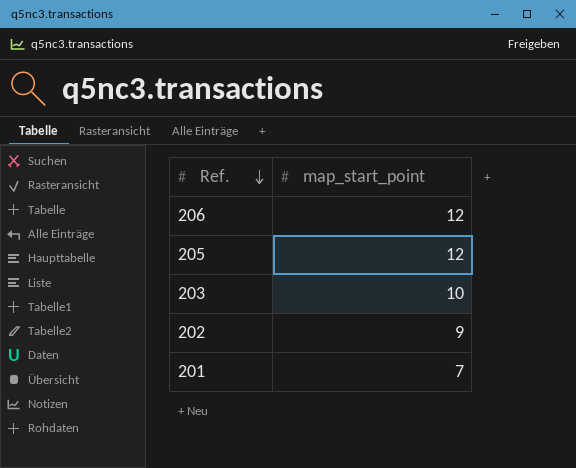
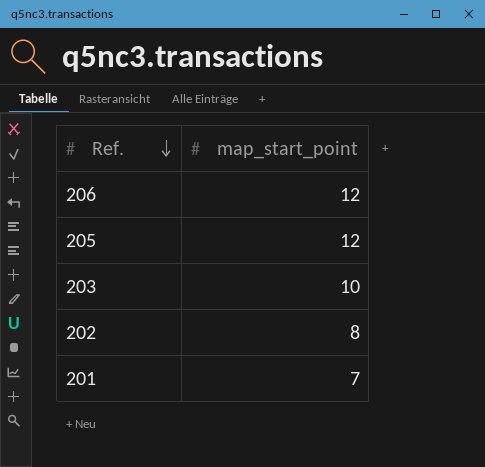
202 | map_start_point: 9 -> 8

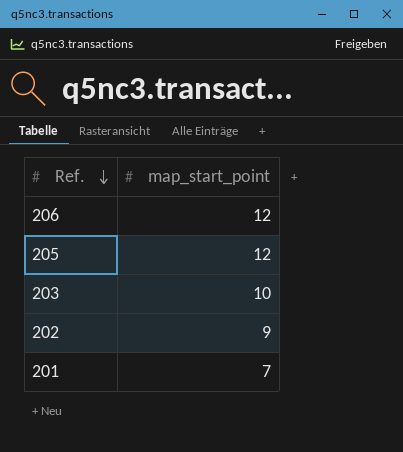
202 | map_start_point: 8 -> 9

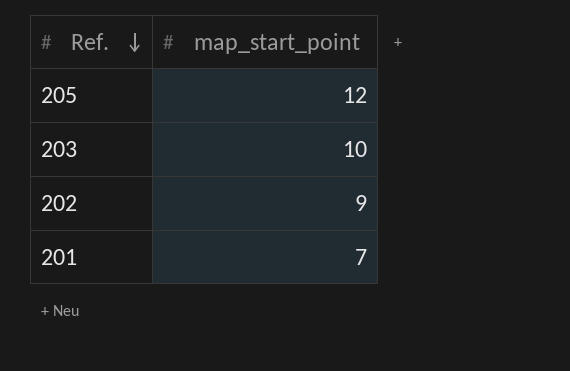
row 206: 12 -> none

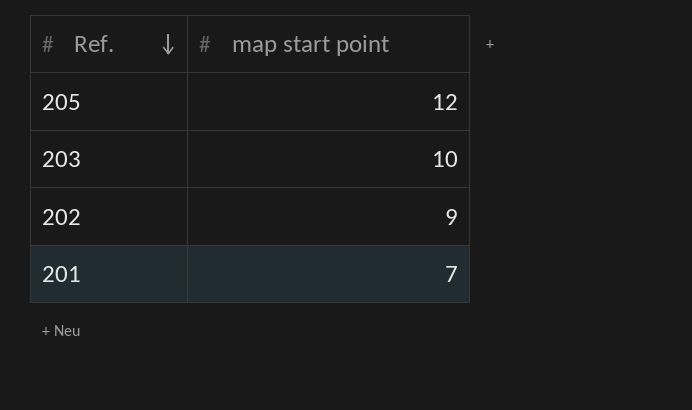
column name: map_start_point -> map start point

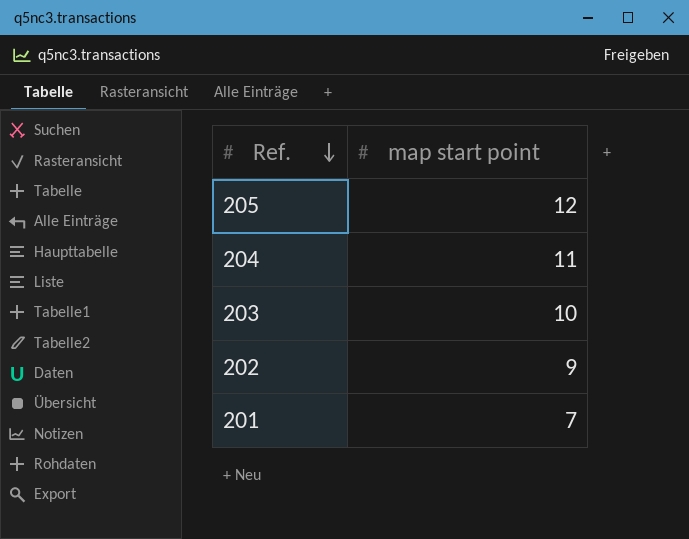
row 204: none -> 11

